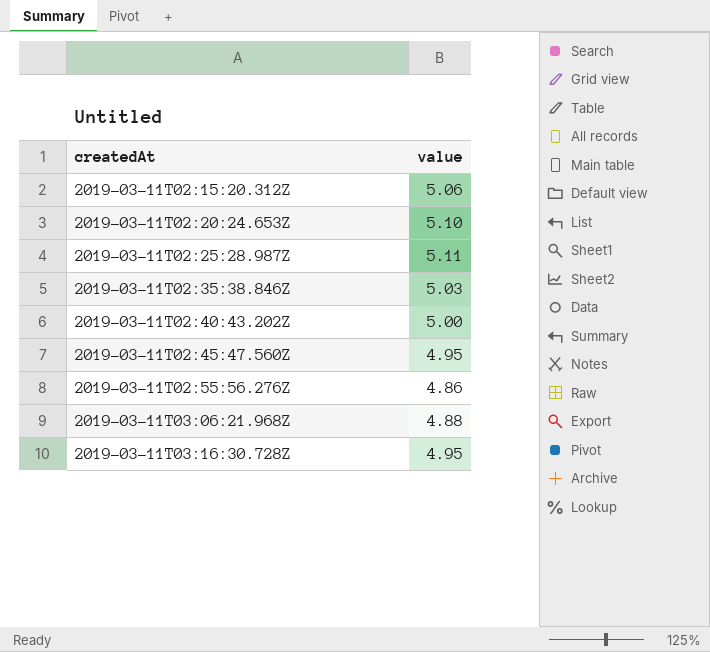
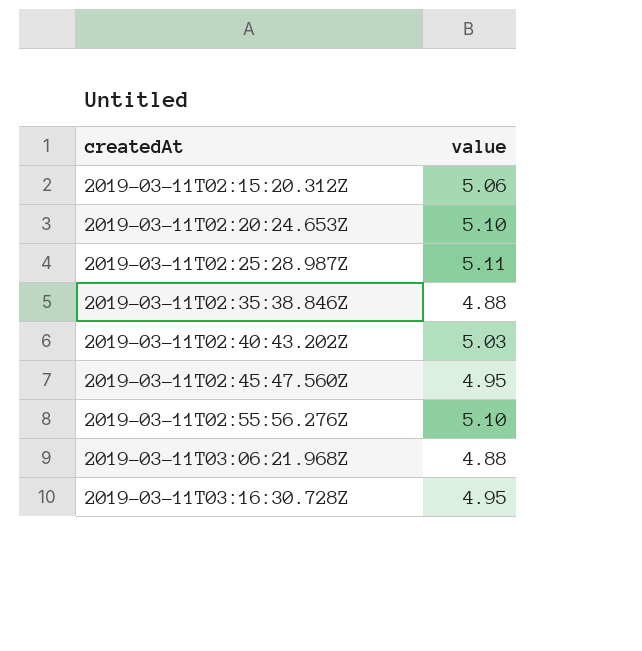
2019-03-11T02:35:38.846Z | value: 5.03 -> 4.88
2019-03-11T02:40:43.202Z | value: 5.00 -> 5.03
2019-03-11T02:55:56.276Z | value: 4.86 -> 5.10

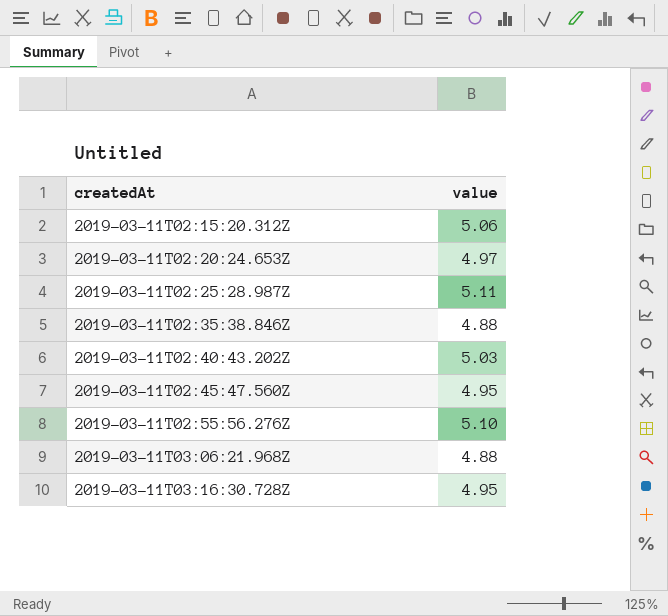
2019-03-11T02:20:24.653Z | value: 5.10 -> 4.97

